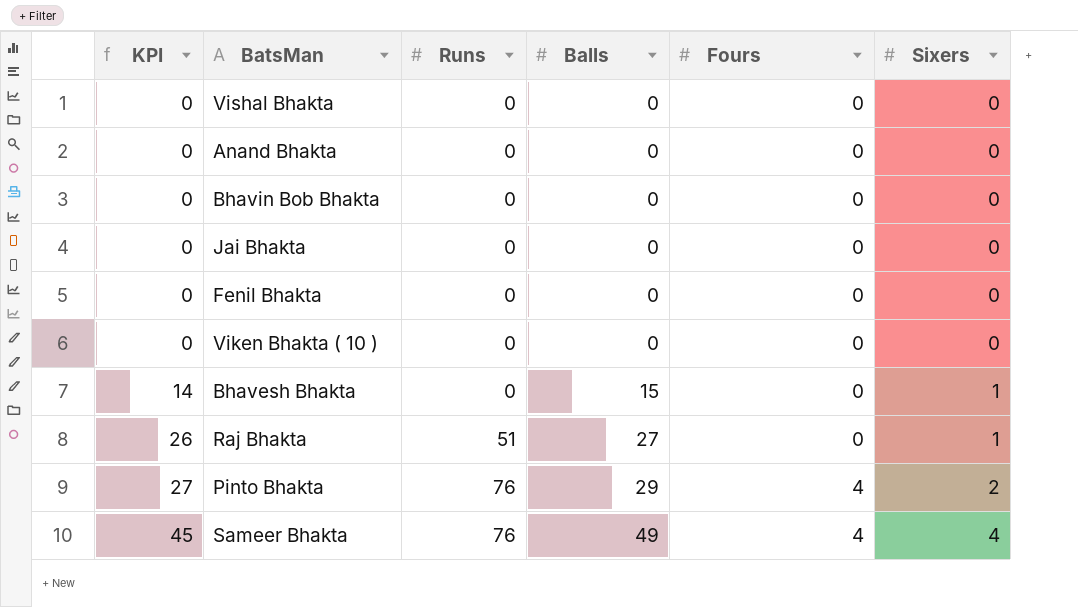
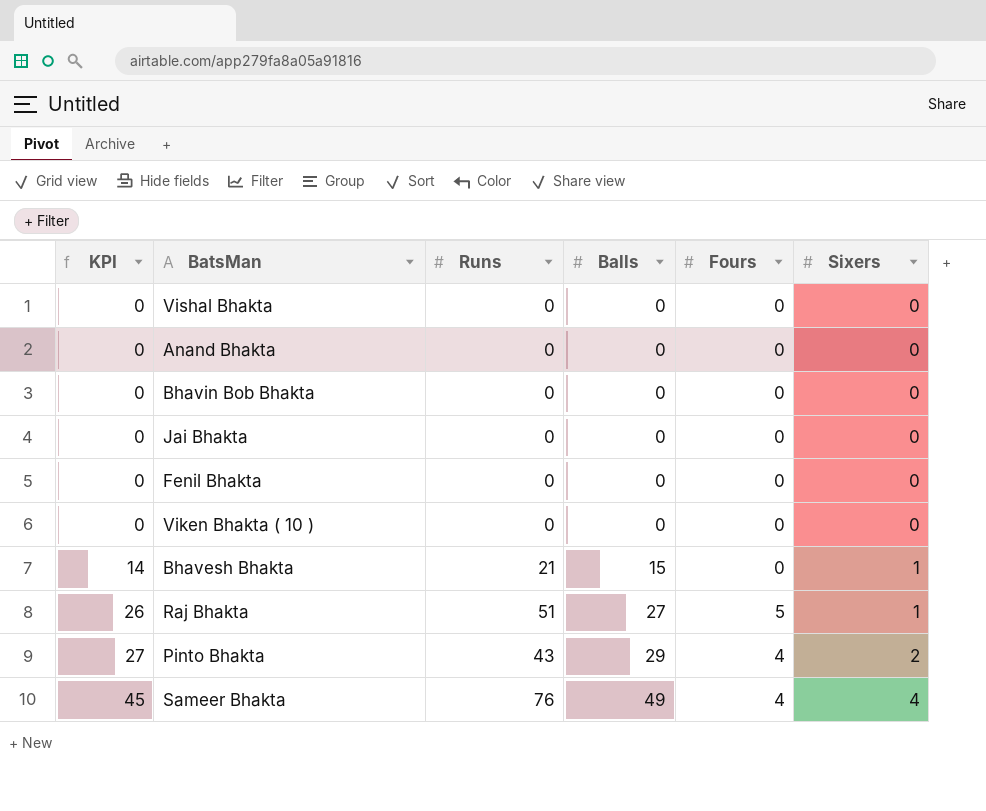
Bhavesh Bhakta | Runs: 0 -> 21
Raj Bhakta | Fours: 0 -> 5
Pinto Bhakta | Runs: 76 -> 43

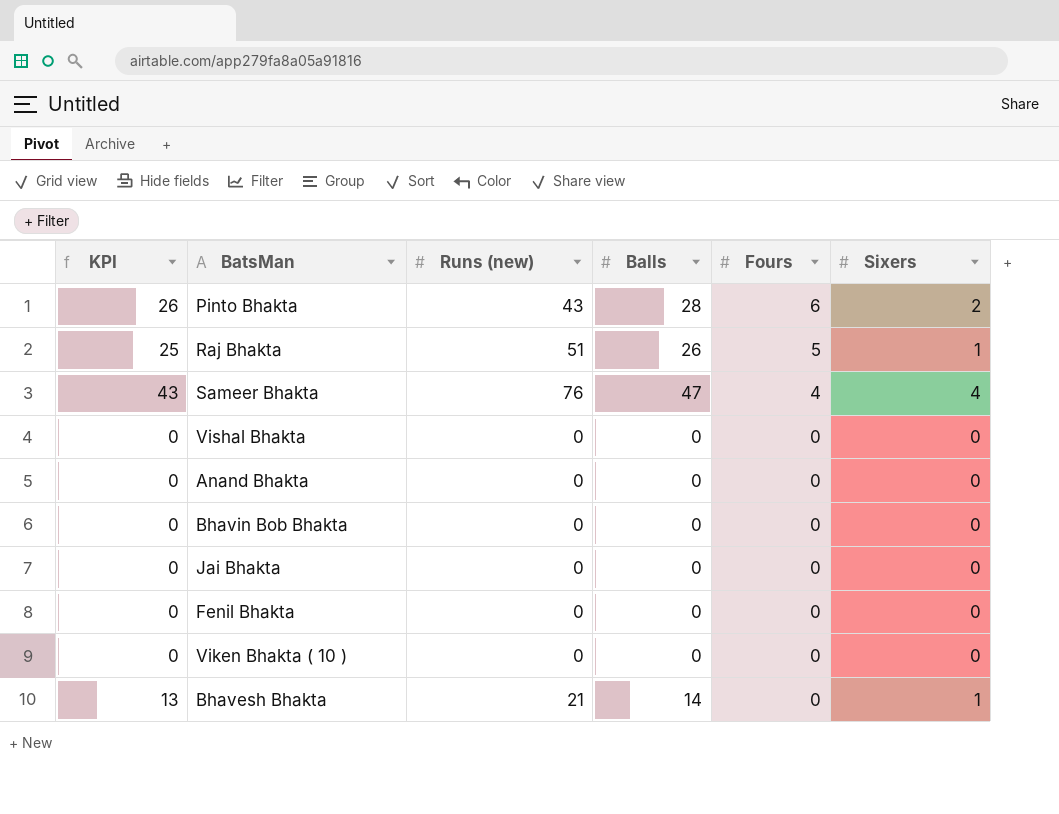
row order: KPI ascending -> Fours descending
column name: Runs -> Runs (new)
Pinto Bhakta | KPI: 27 -> 26
Pinto Bhakta | Balls: 29 -> 28
Pinto Bhakta | Fours: 4 -> 6
Raj Bhakta | KPI: 26 -> 25
Raj Bhakta | Balls: 27 -> 26
Sameer Bhakta | KPI: 45 -> 43
Sameer Bhakta | Balls: 49 -> 47
Bhavesh Bhakta | KPI: 14 -> 13
Bhavesh Bhakta | Balls: 15 -> 14

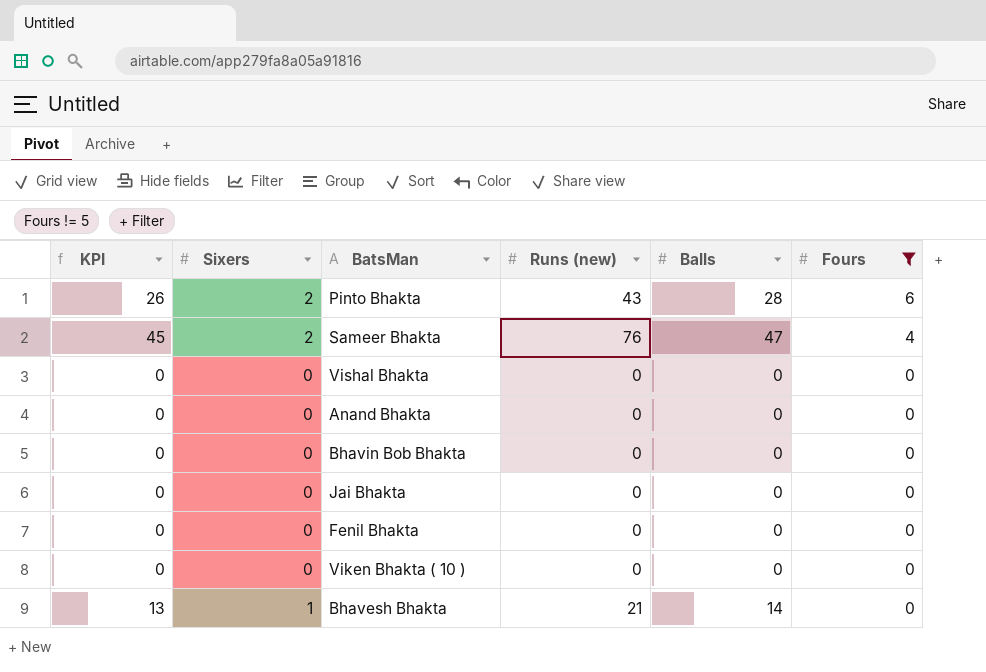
filter: none -> Fours != 5
column Sixers | position: 6 -> 2
Sameer Bhakta | KPI: 43 -> 45
Sameer Bhakta | Sixers: 4 -> 2

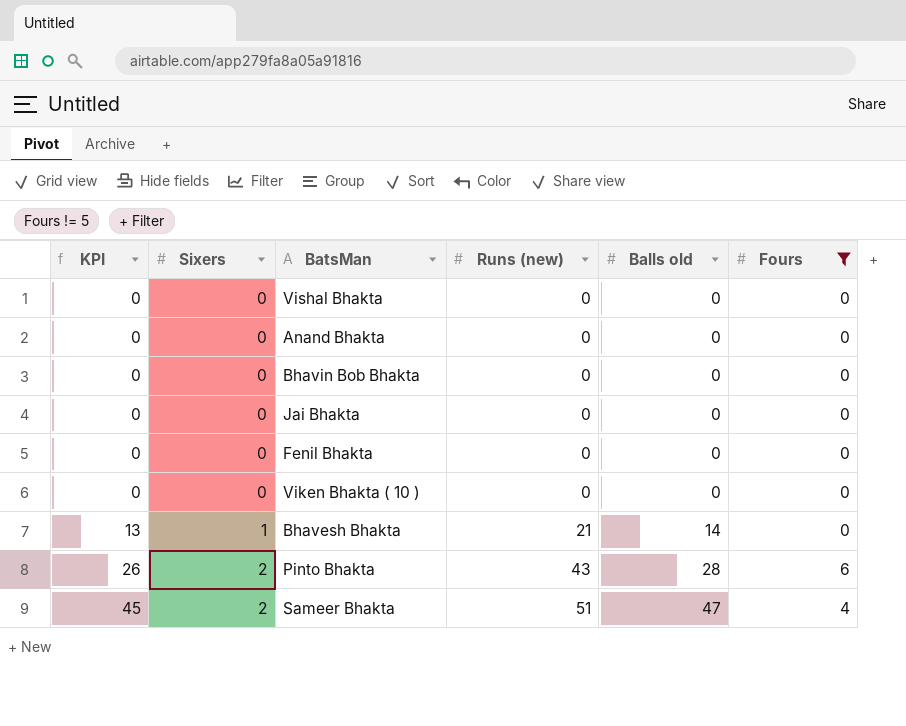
row order: Fours descending -> KPI ascending
column name: Balls -> Balls old
Sameer Bhakta | Runs (new): 76 -> 51

